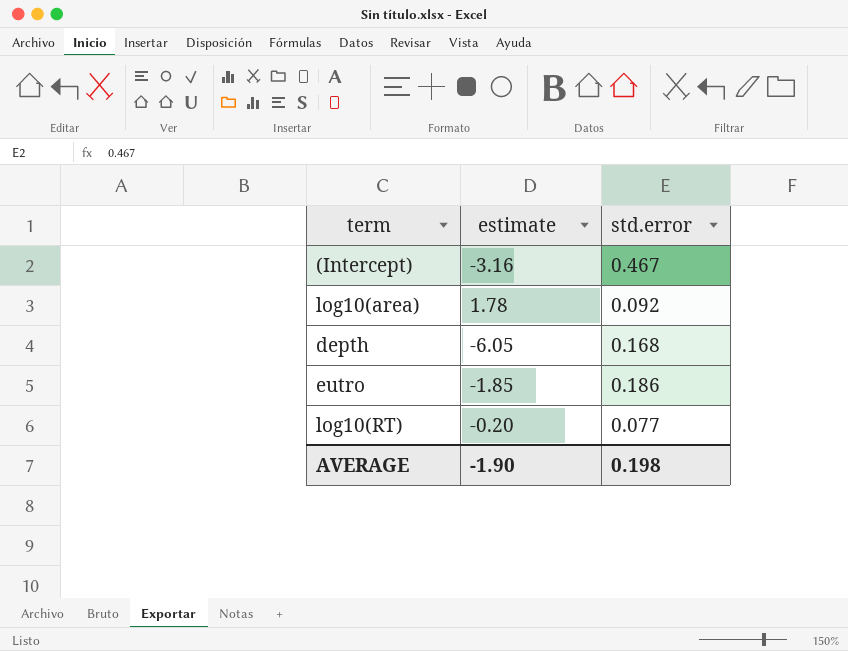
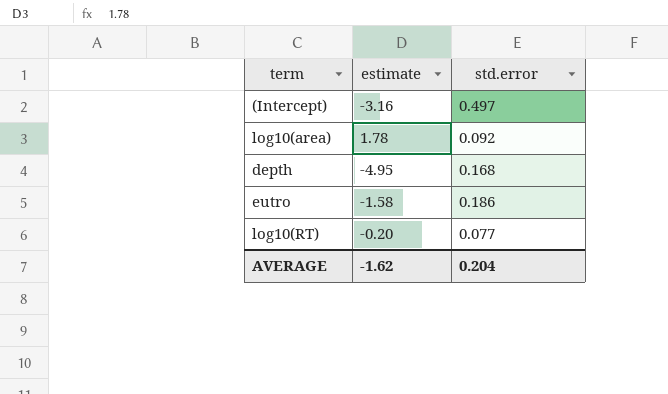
(Intercept) | std.error: 0.467 -> 0.497
depth | estimate: -6.05 -> -4.95
eutro | estimate: -1.85 -> -1.58
AVERAGE | estimate: -1.90 -> -1.62
AVERAGE | std.error: 0.198 -> 0.204

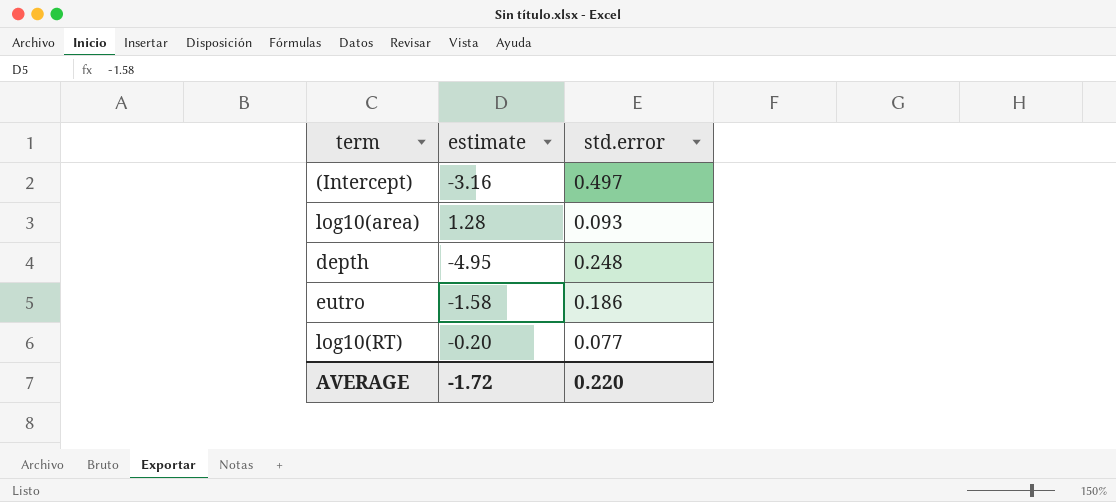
log10(area) | estimate: 1.78 -> 1.28
log10(area) | std.error: 0.092 -> 0.093
depth | std.error: 0.168 -> 0.248
AVERAGE | estimate: -1.62 -> -1.72
AVERAGE | std.error: 0.204 -> 0.220

